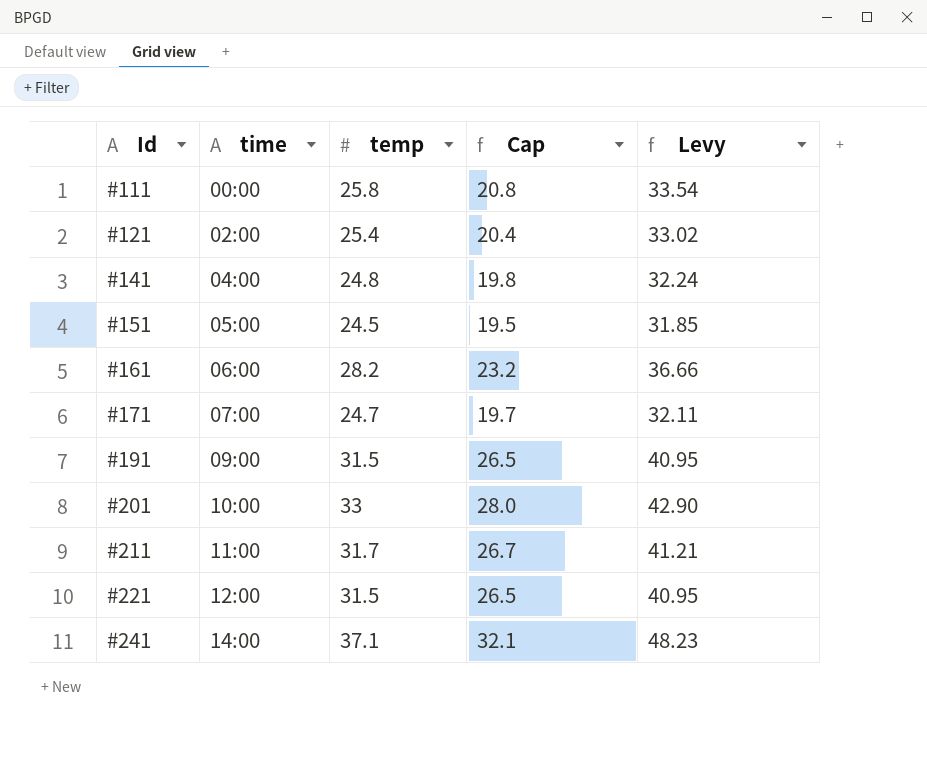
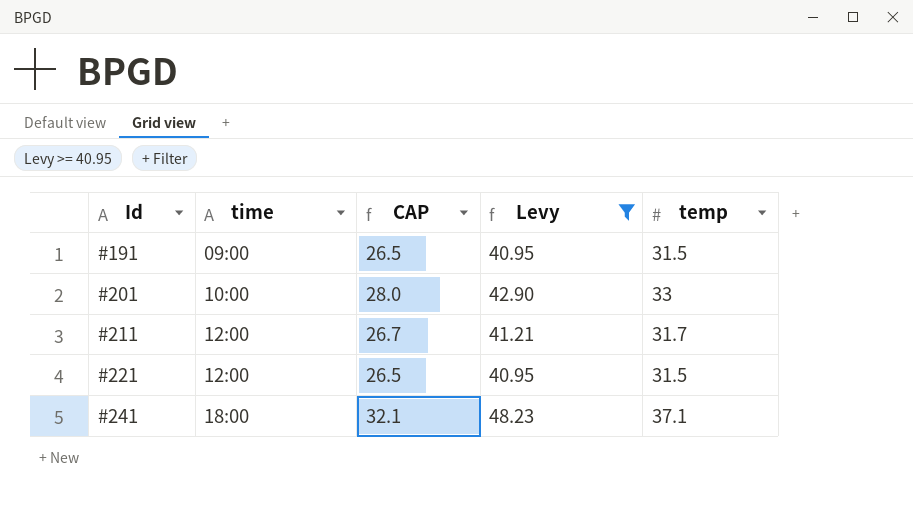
filter: none -> Levy >= 40.95
column name: Cap -> CAP
column temp | position: 3 -> 5
#211 | time: 11:00 -> 12:00
#241 | time: 14:00 -> 18:00

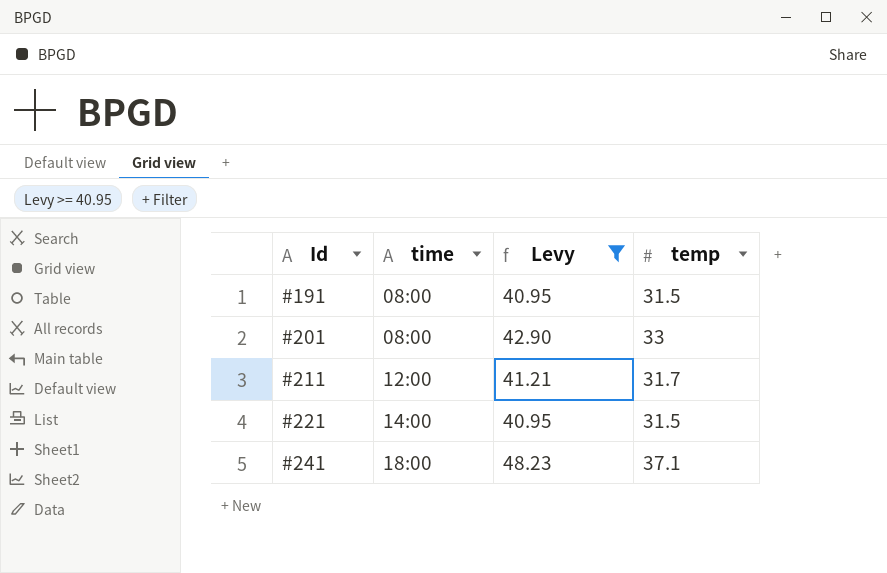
column CAP | formula: [temp] - 5 -> none
#191 | time: 09:00 -> 08:00
#201 | time: 10:00 -> 08:00
#221 | time: 12:00 -> 14:00

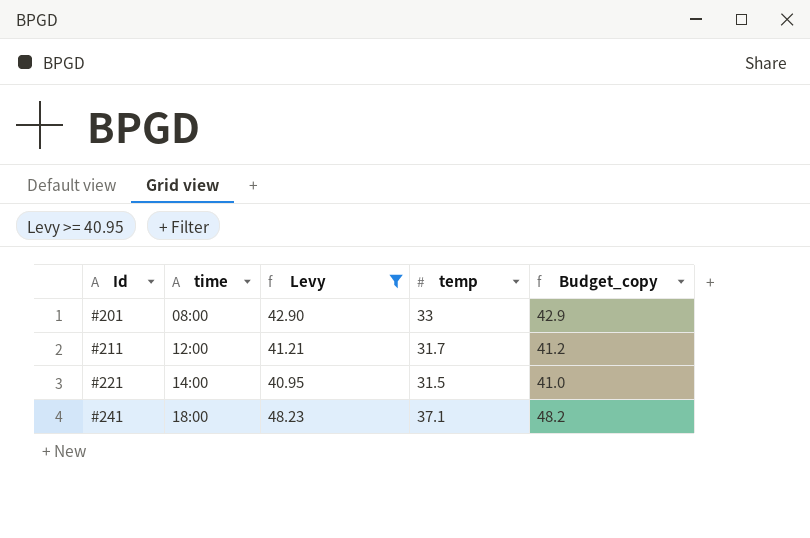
column Budget_copy | formula: none -> [temp] * 1.3
row #191: 08:00 | 40.95 | 31.5 -> none

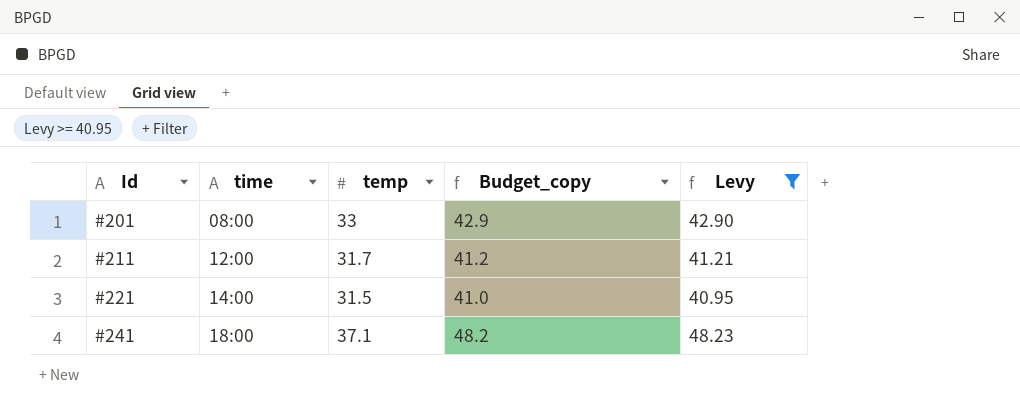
column Levy | position: 3 -> 5

